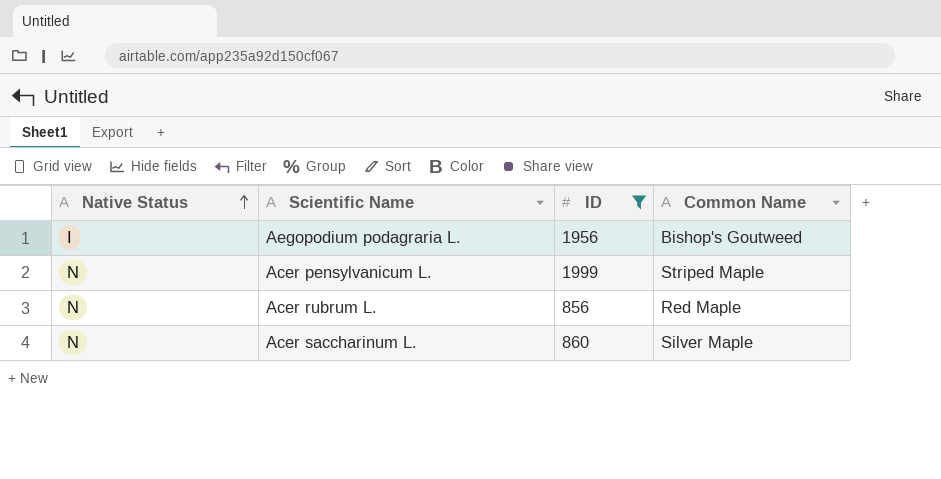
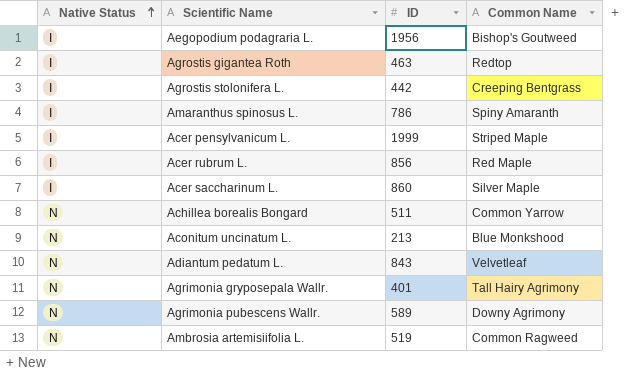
filter: ID >= 856 -> none
Acer pensylvanicum L. | Native Status: N -> I
Acer rubrum L. | Native Status: N -> I
Acer saccharinum L. | Native Status: N -> I

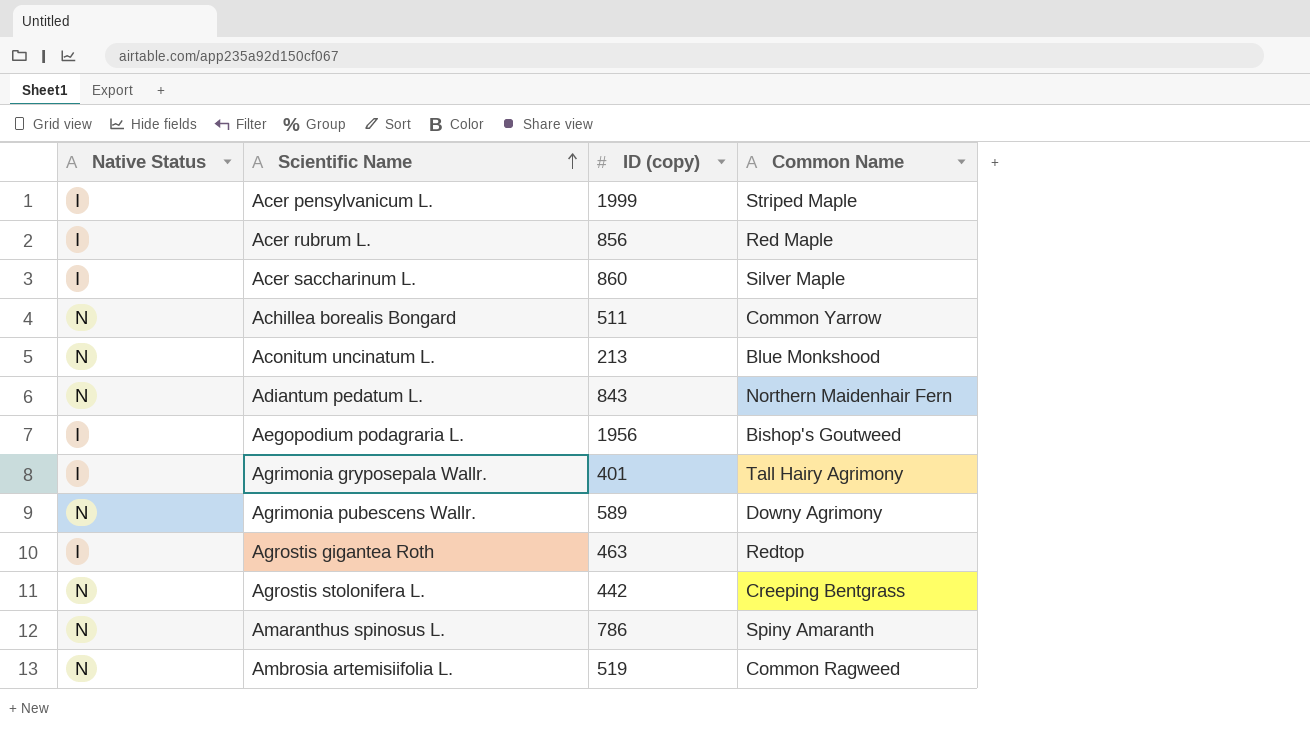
row order: Native Status ascending -> Scientific Name ascending
column name: ID -> ID (copy)
Adiantum pedatum L. | Common Name: Velvetleaf -> Northern Maidenhair Fern
Agrimonia gryposepala Wallr. | Native Status: N -> I
Agrostis stolonifera L. | Native Status: I -> N
Amaranthus spinosus L. | Native Status: I -> N

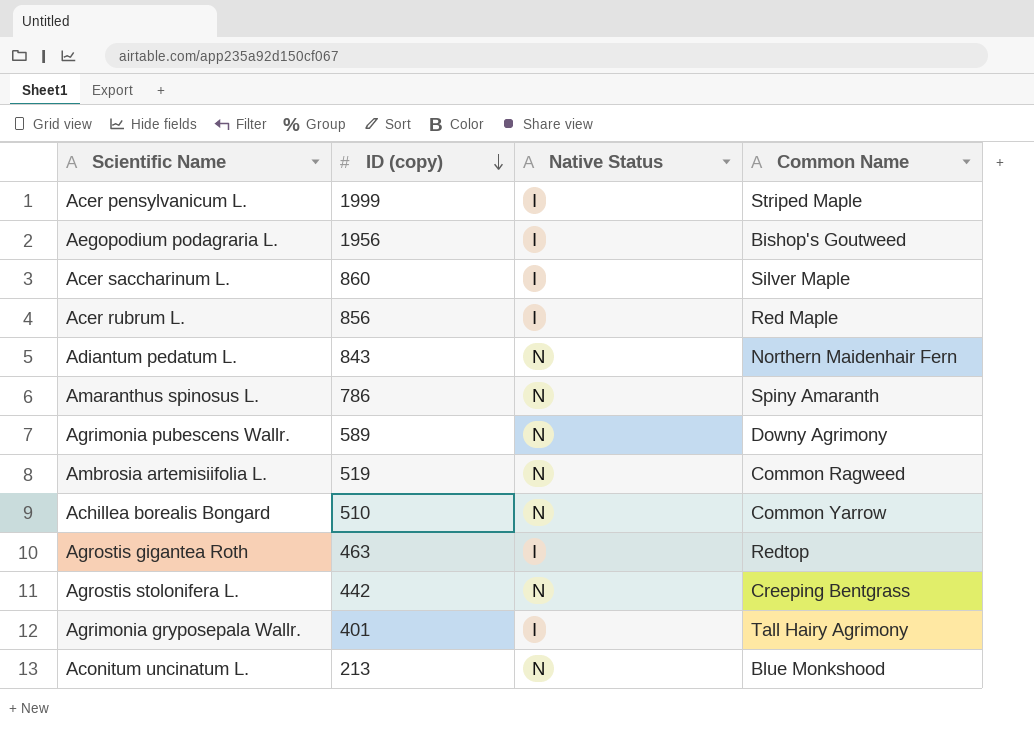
row order: Scientific Name ascending -> ID (copy) descending
column Native Status | position: 1 -> 3
Achillea borealis Bongard | ID (copy): 511 -> 510

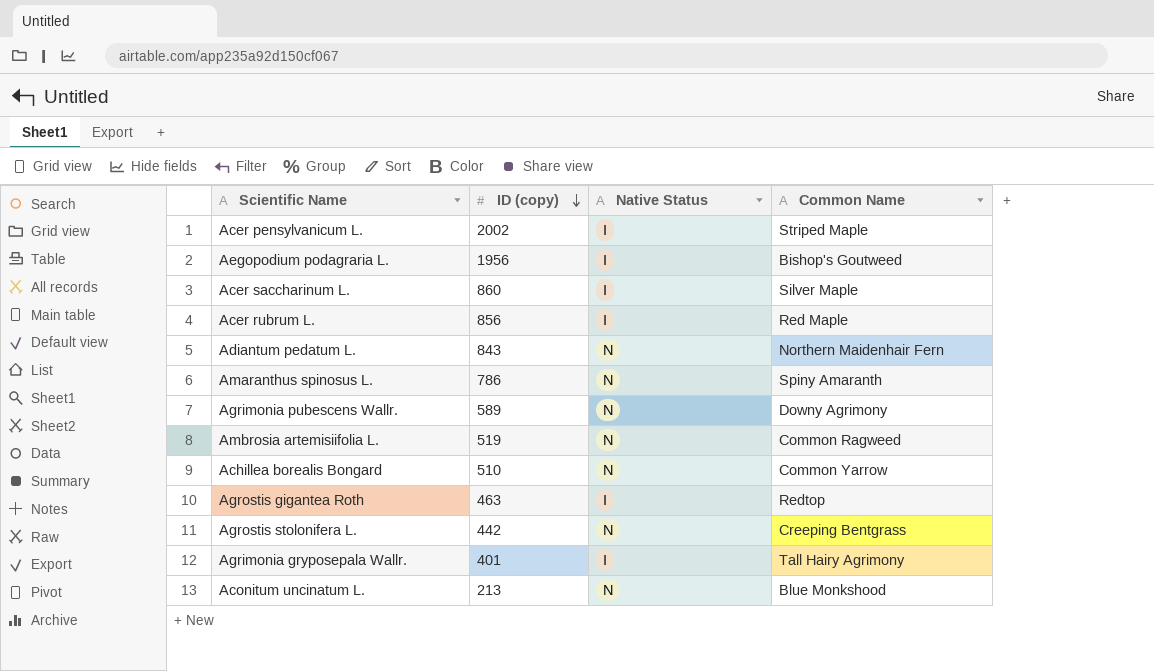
Acer pensylvanicum L. | ID (copy): 1999 -> 2002

